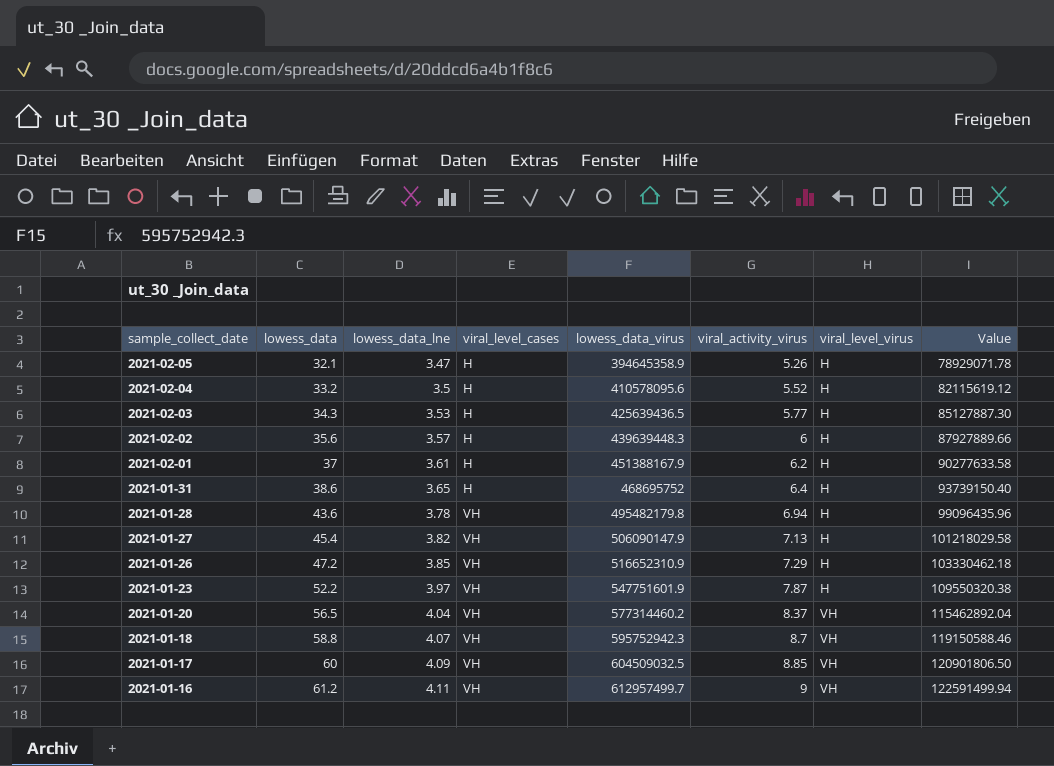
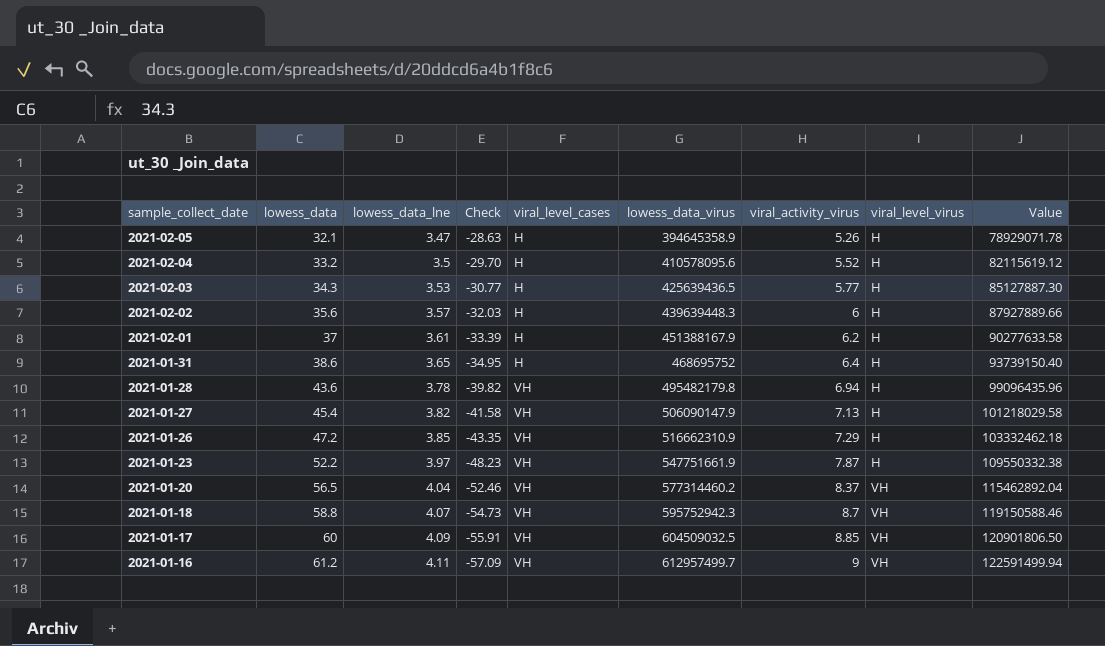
column Check | formula: none -> [lowess_data_lne] - [lowess_data]
2021-01-26 | lowess_data_virus: 516652310.9 -> 516662310.9
2021-01-26 | Value: 103330462.18 -> 103332462.18
2021-01-23 | lowess_data_virus: 547751601.9 -> 547751661.9
2021-01-23 | Value: 109550320.38 -> 109550332.38

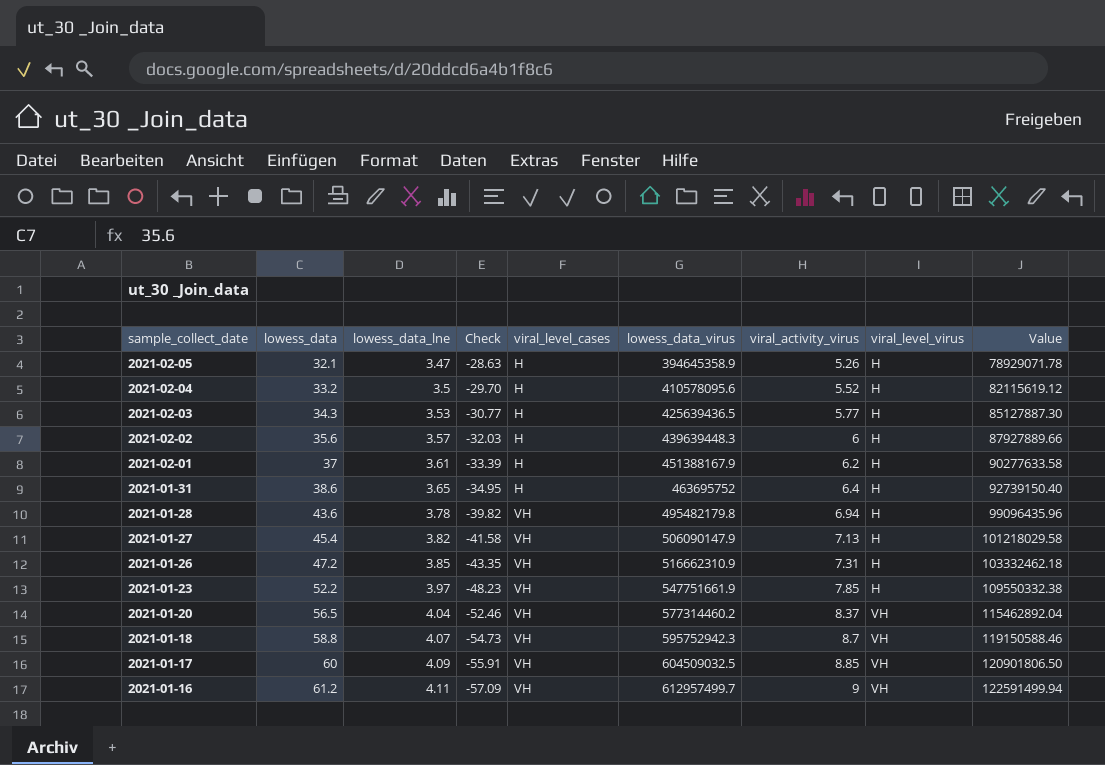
2021-01-31 | lowess_data_virus: 468695752 -> 463695752
2021-01-31 | Value: 93739150.40 -> 92739150.40
2021-01-26 | viral_activity_virus: 7.29 -> 7.31
2021-01-23 | viral_activity_virus: 7.87 -> 7.85

